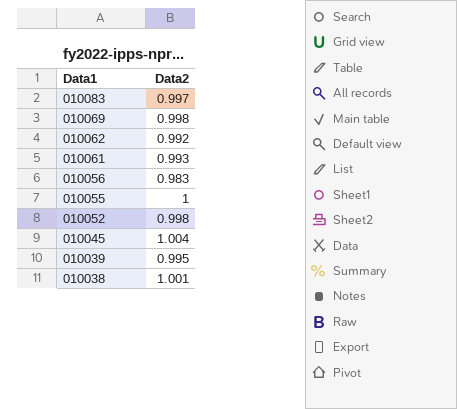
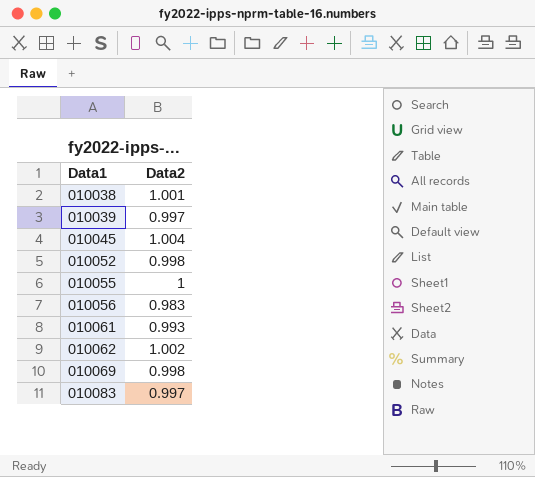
row order: Data1 descending -> Data1 ascending
010039 | Data2: 0.995 -> 0.997
010062 | Data2: 0.992 -> 1.002

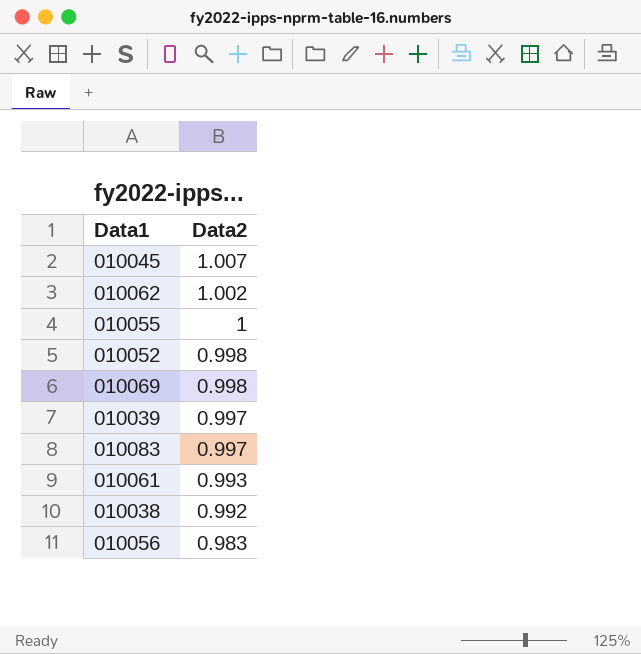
row order: Data1 ascending -> Data2 descending
010045 | Data2: 1.004 -> 1.007
010038 | Data2: 1.001 -> 0.992

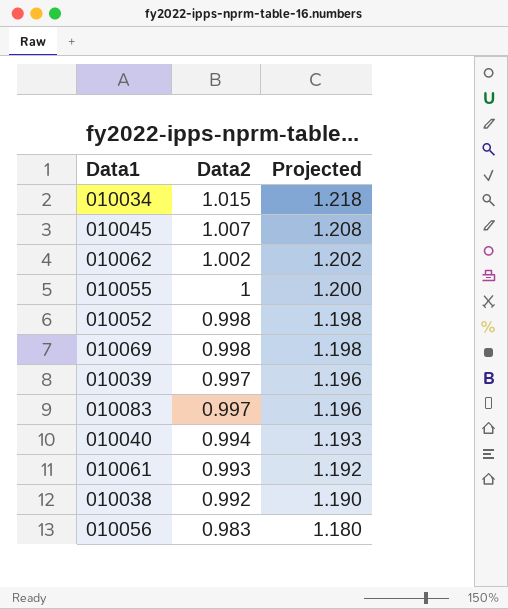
column Projected | formula: none -> [Data2] * 1.2
row 010034: none -> 1.015 | 1.218
row 010040: none -> 0.994 | 1.193

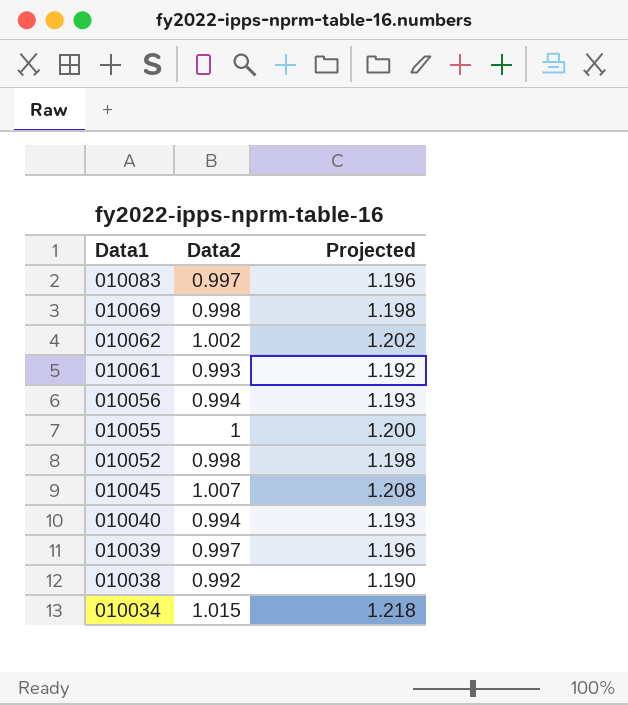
row order: Data2 descending -> Data1 descending
010056 | Data2: 0.983 -> 0.994
010056 | Projected: 1.180 -> 1.193

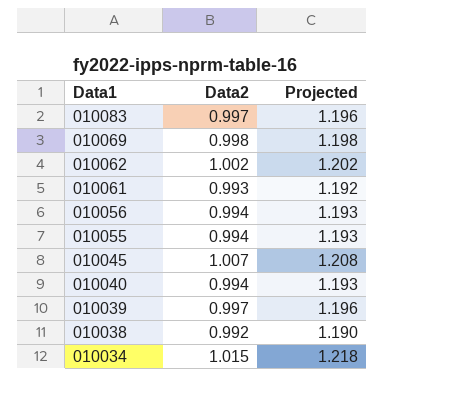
row 010052: 0.998 | 1.198 -> none
010055 | Data2: 1 -> 0.994
010055 | Projected: 1.200 -> 1.193

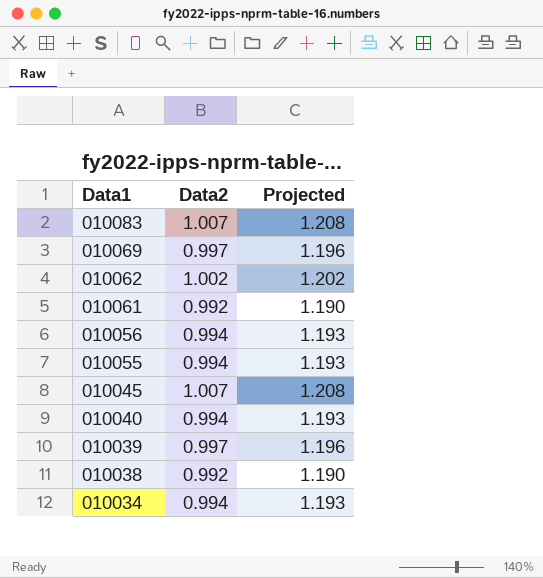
010083 | Data2: 0.997 -> 1.007
010083 | Projected: 1.196 -> 1.208
010069 | Data2: 0.998 -> 0.997
010069 | Projected: 1.198 -> 1.196
010061 | Data2: 0.993 -> 0.992
010061 | Projected: 1.192 -> 1.190
010034 | Data2: 1.015 -> 0.994
010034 | Projected: 1.218 -> 1.193

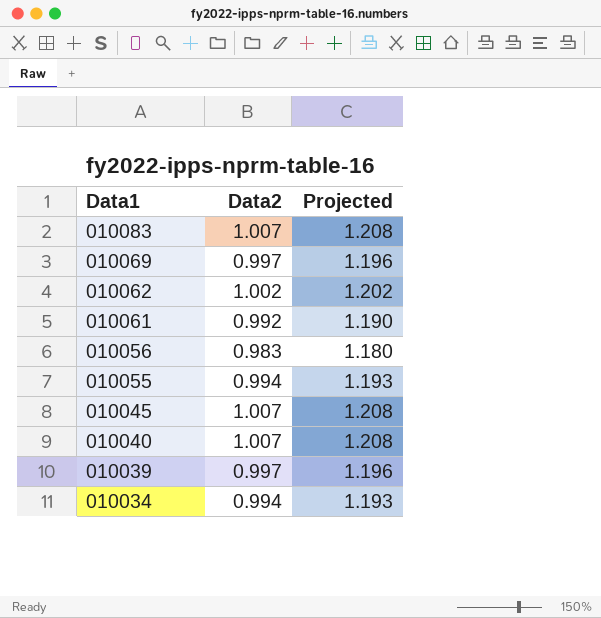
row 010038: 0.992 | 1.190 -> none
010056 | Data2: 0.994 -> 0.983
010056 | Projected: 1.193 -> 1.180
010040 | Data2: 0.994 -> 1.007
010040 | Projected: 1.193 -> 1.208

